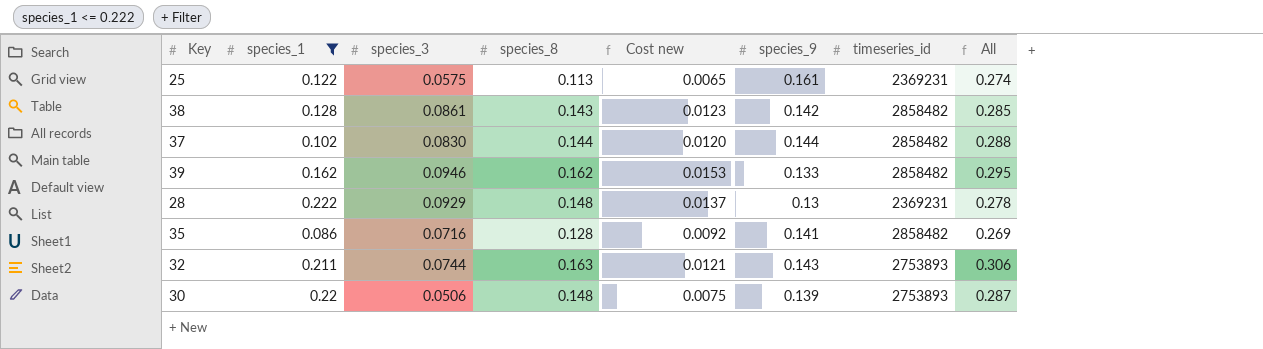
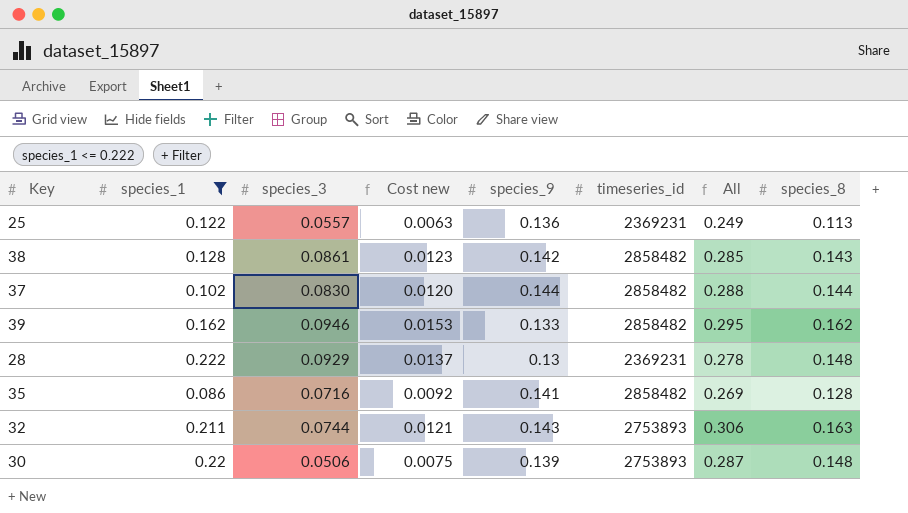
column species_8 | position: 4 -> 8
25 | species_3: 0.0575 -> 0.0557
25 | Cost new: 0.0065 -> 0.0063
25 | species_9: 0.161 -> 0.136
25 | All: 0.274 -> 0.249

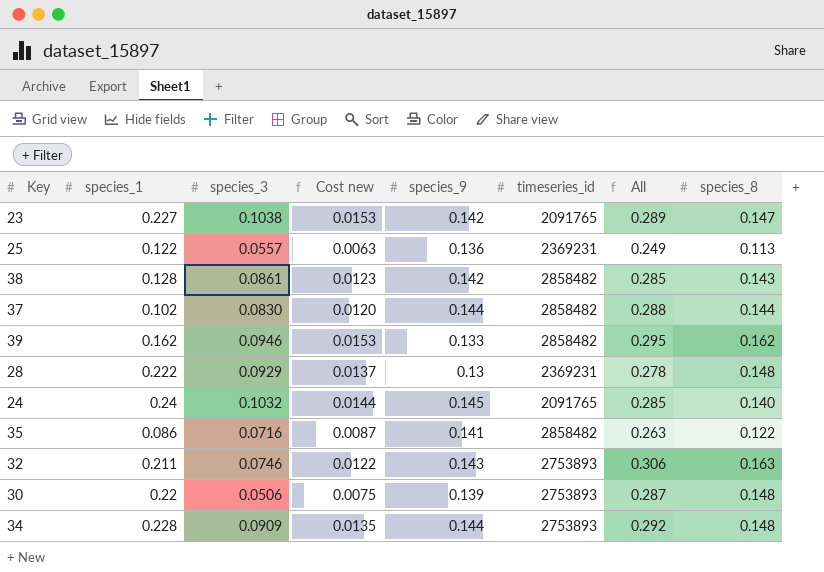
filter: species_1 <= 0.222 -> none
35 | Cost new: 0.0092 -> 0.0087
35 | All: 0.269 -> 0.263
35 | species_8: 0.128 -> 0.122
32 | species_3: 0.0744 -> 0.0746
32 | Cost new: 0.0121 -> 0.0122

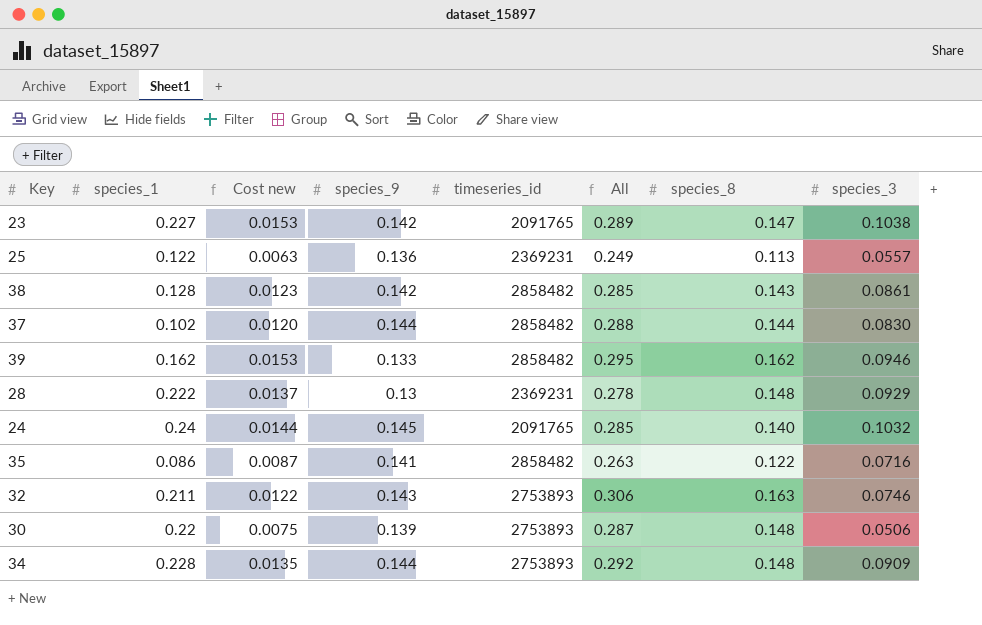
column species_3 | position: 3 -> 8

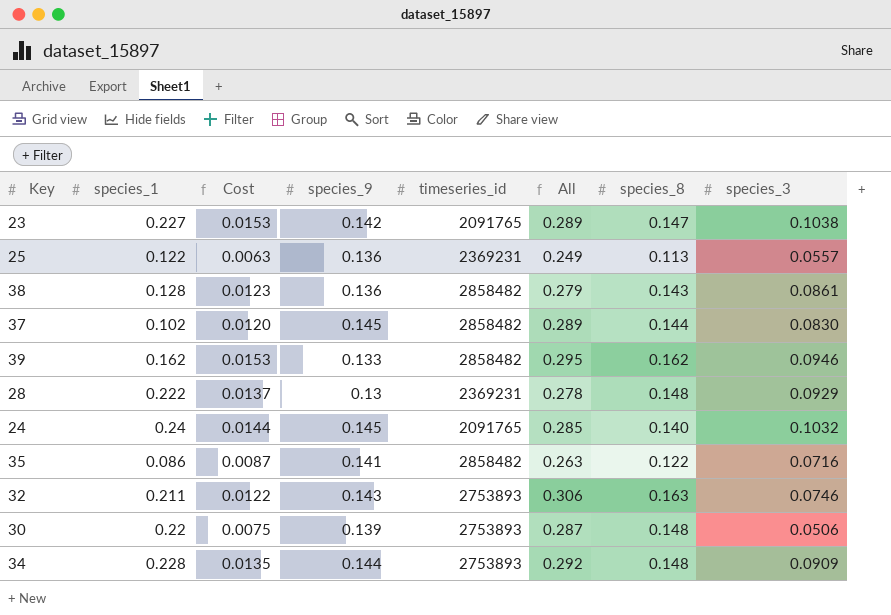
column name: Cost new -> Cost
38 | species_9: 0.142 -> 0.136
38 | All: 0.285 -> 0.279
37 | species_9: 0.144 -> 0.145
37 | All: 0.288 -> 0.289

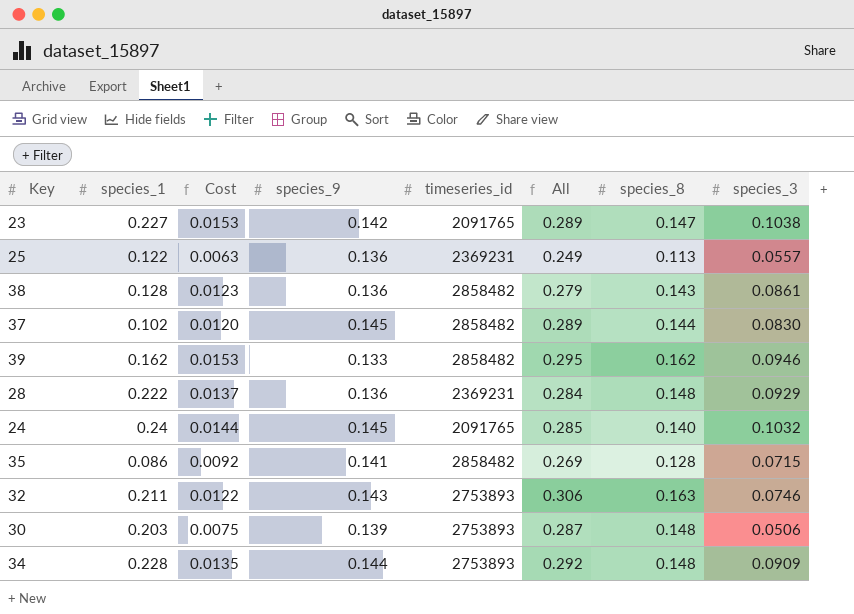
28 | species_9: 0.13 -> 0.136
28 | All: 0.278 -> 0.284
35 | Cost: 0.0087 -> 0.0092
35 | All: 0.263 -> 0.269
35 | species_8: 0.122 -> 0.128
35 | species_3: 0.0716 -> 0.0715
30 | species_1: 0.22 -> 0.203

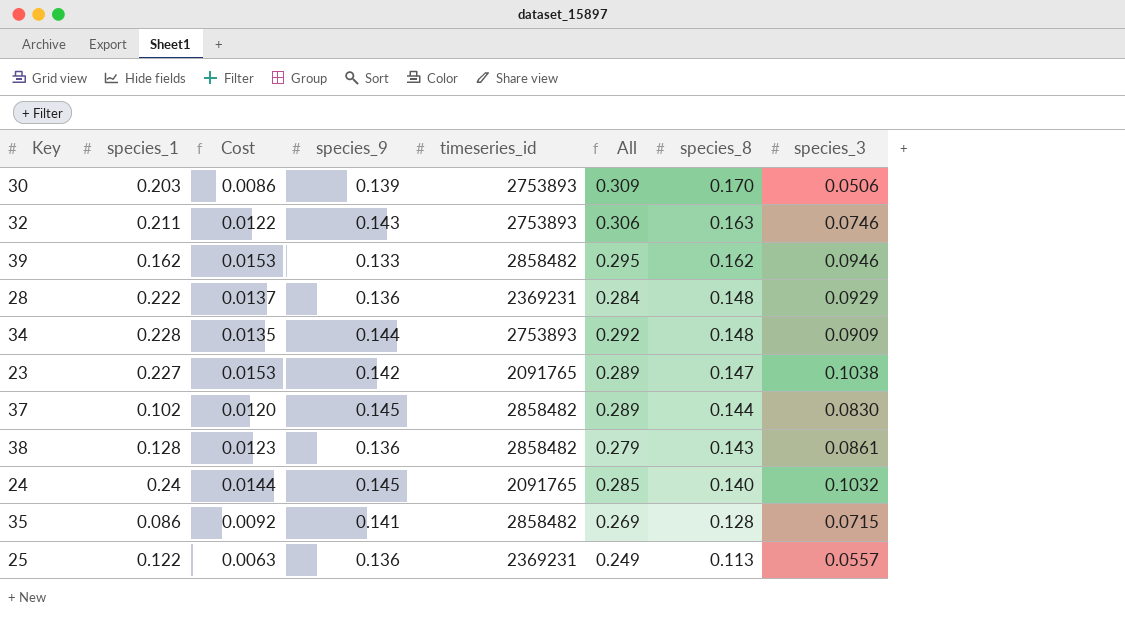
row order: none -> species_8 descending
30 | Cost: 0.0075 -> 0.0086
30 | All: 0.287 -> 0.309
30 | species_8: 0.148 -> 0.170

